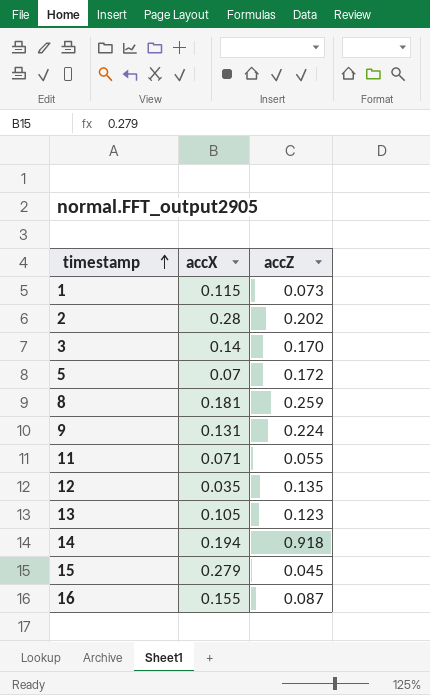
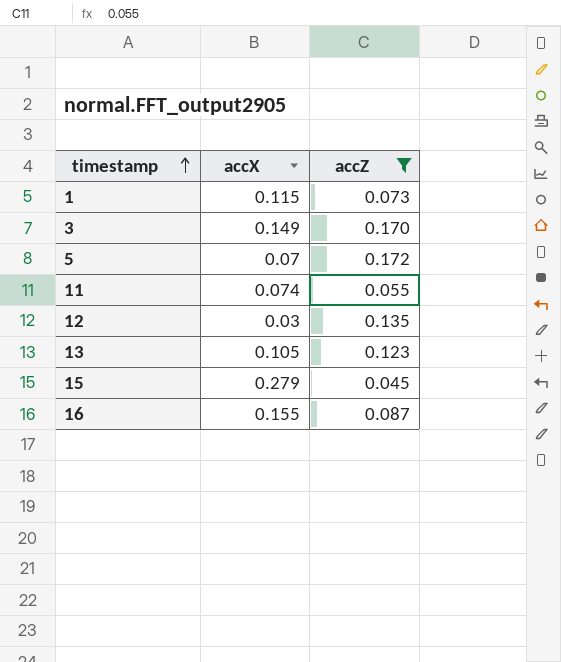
filter: none -> accZ <= 0.172
3 | accX: 0.14 -> 0.149
11 | accX: 0.071 -> 0.074
12 | accX: 0.035 -> 0.03

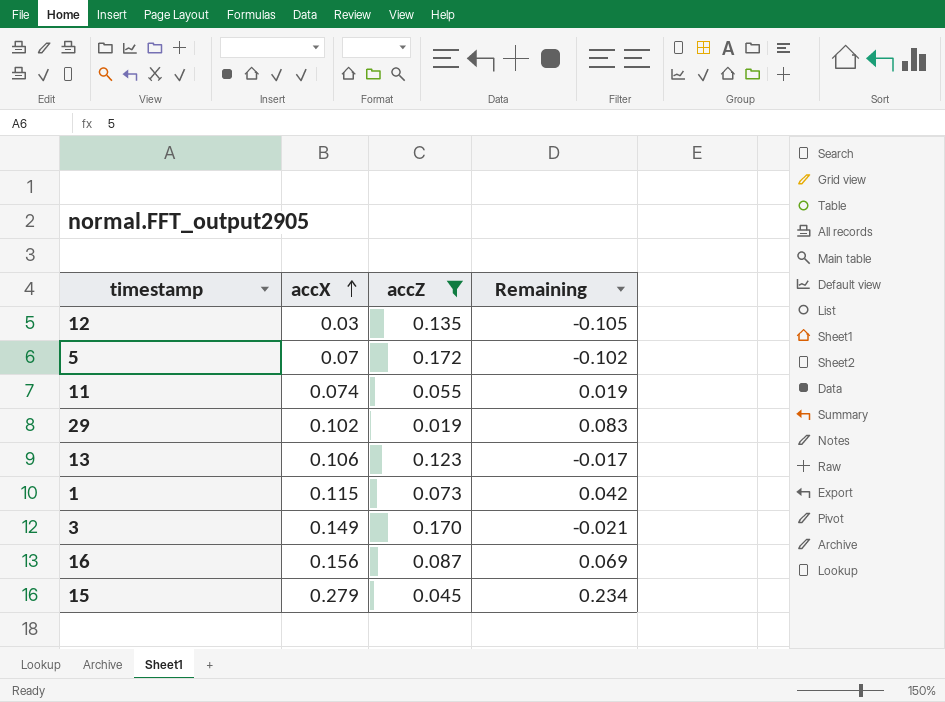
row order: timestamp ascending -> accX ascending
column Remaining | formula: none -> [accX] - [accZ]
row 29: none -> 0.102 | 0.019 | 0.083
13 | accX: 0.105 -> 0.106
16 | accX: 0.155 -> 0.156

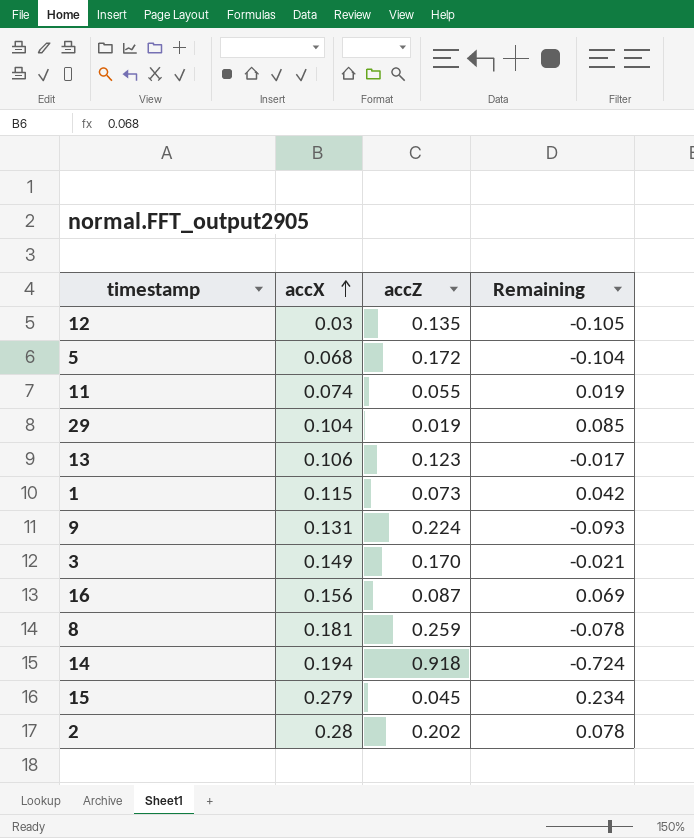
filter: accZ <= 0.172 -> none
5 | accX: 0.07 -> 0.068
5 | Remaining: -0.102 -> -0.104
29 | accX: 0.102 -> 0.104
29 | Remaining: 0.083 -> 0.085

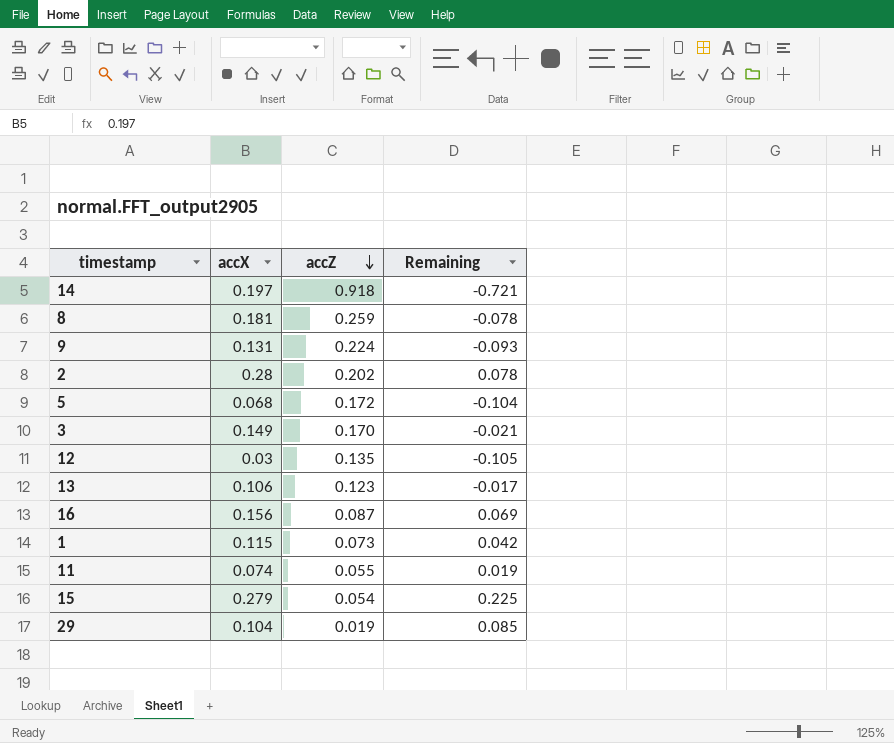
row order: accX ascending -> accZ descending
14 | accX: 0.194 -> 0.197
14 | Remaining: -0.724 -> -0.721
15 | accZ: 0.045 -> 0.054
15 | Remaining: 0.234 -> 0.225

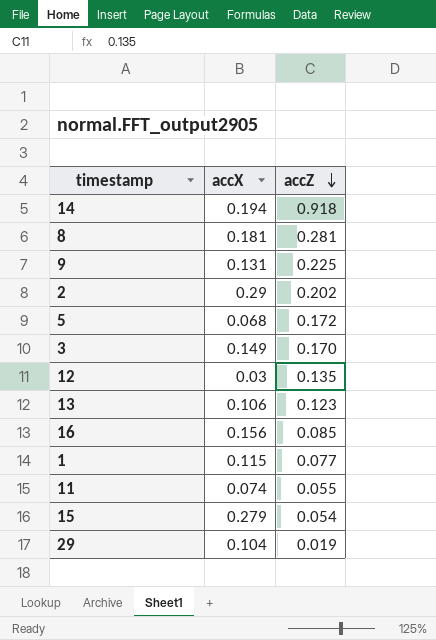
column Remaining | formula: [accX] - [accZ] -> none
14 | accX: 0.197 -> 0.194
8 | accZ: 0.259 -> 0.281
9 | accZ: 0.224 -> 0.225
2 | accX: 0.28 -> 0.29
16 | accZ: 0.087 -> 0.085
1 | accZ: 0.073 -> 0.077

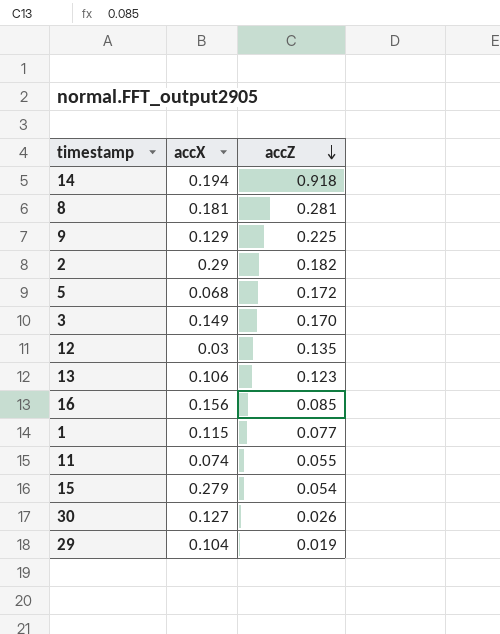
9 | accX: 0.131 -> 0.129
2 | accZ: 0.202 -> 0.182
row 30: none -> 0.127 | 0.026

